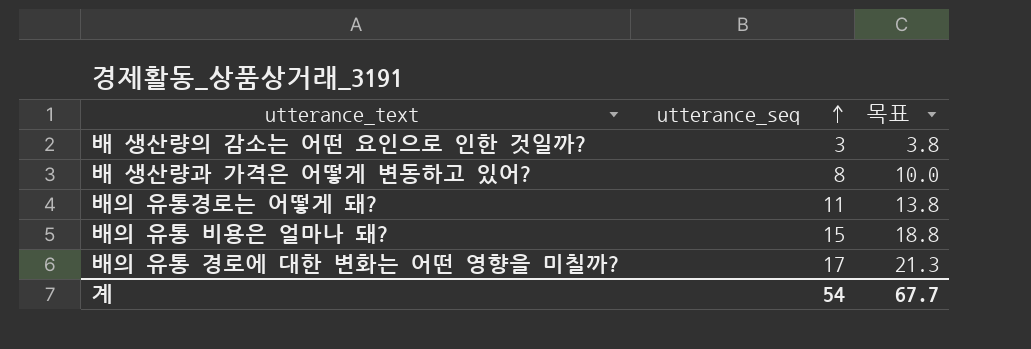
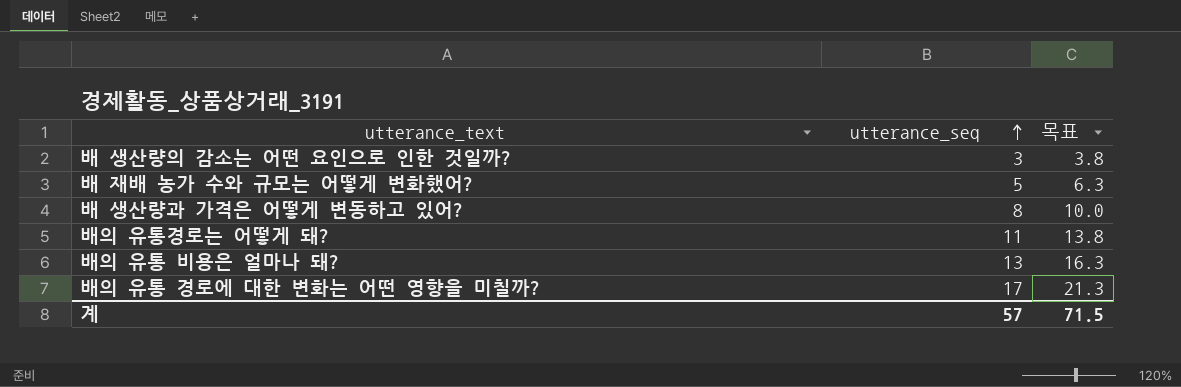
row 배 재배 농가 수와 규모는 어떻게 변화했어?: none -> 5 | 6.3
배의 유통 비용은 얼마나 돼? | utterance_seq: 15 -> 13
배의 유통 비용은 얼마나 돼? | 목표: 18.8 -> 16.3
계 | utterance_seq: 54 -> 57
계 | 목표: 67.7 -> 71.5

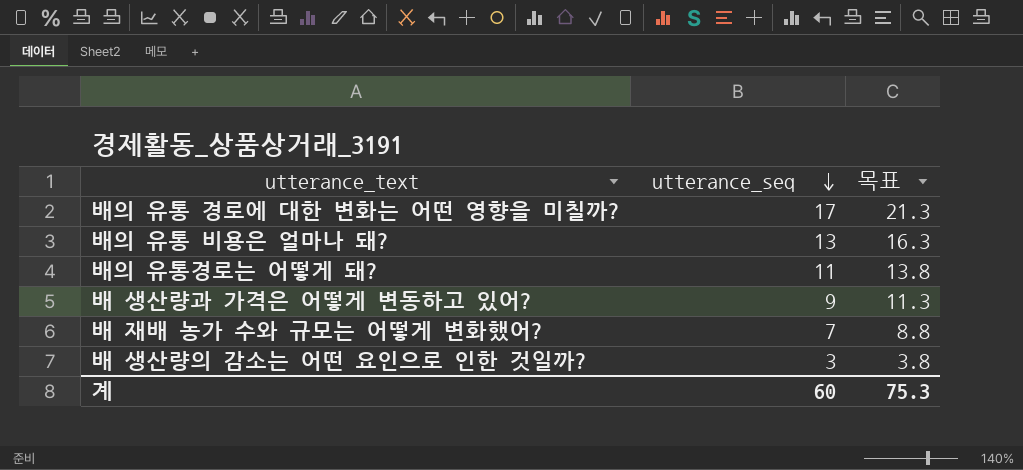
row order: utterance_seq ascending -> utterance_seq descending
배 생산량과 가격은 어떻게 변동하고 있어? | utterance_seq: 8 -> 9
배 생산량과 가격은 어떻게 변동하고 있어? | 목표: 10.0 -> 11.3
배 재배 농가 수와 규모는 어떻게 변화했어? | utterance_seq: 5 -> 7
배 재배 농가 수와 규모는 어떻게 변화했어? | 목표: 6.3 -> 8.8
계 | utterance_seq: 57 -> 60
계 | 목표: 71.5 -> 75.3

